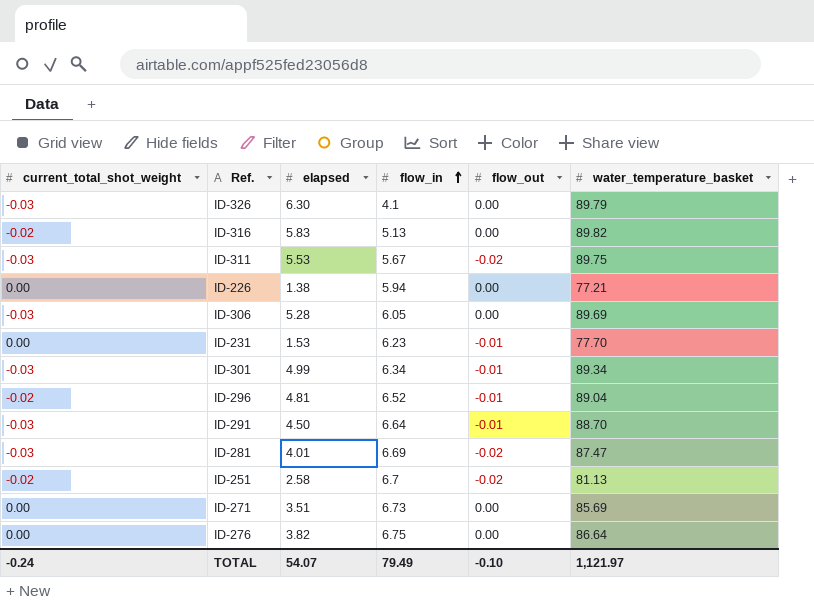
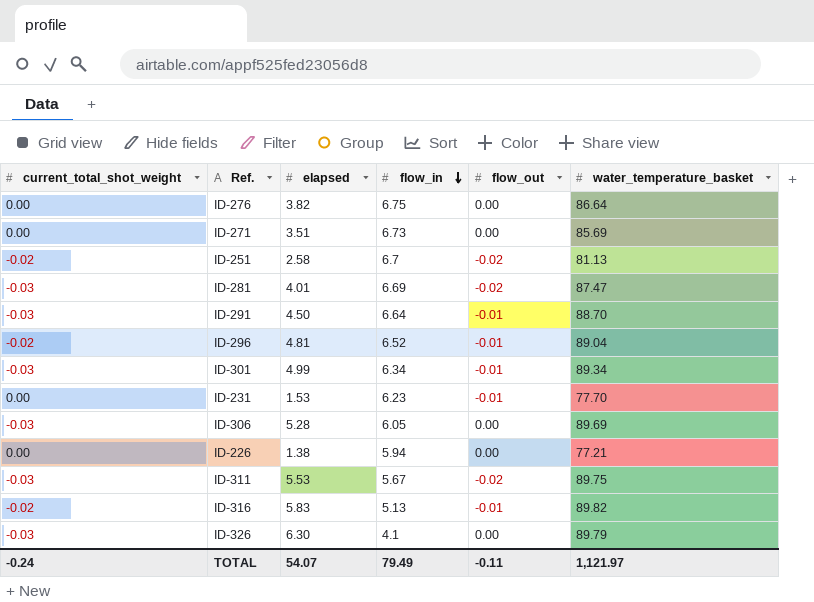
row order: flow_in ascending -> flow_in descending
ID-316 | flow_out: 0.00 -> -0.01
TOTAL | flow_out: -0.10 -> -0.11

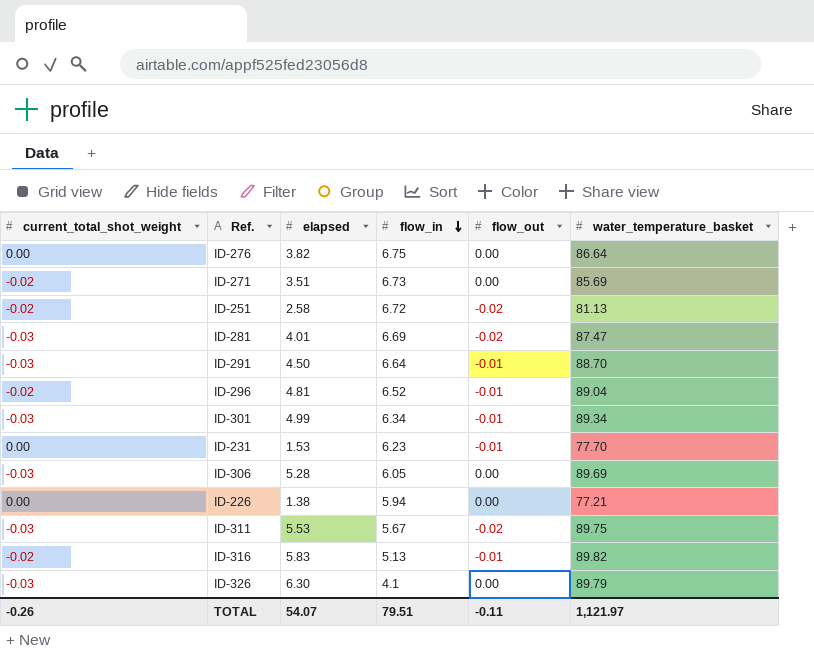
ID-271 | current_total_shot_weight: 0.00 -> -0.02
ID-251 | flow_in: 6.7 -> 6.72
TOTAL | current_total_shot_weight: -0.24 -> -0.26
TOTAL | flow_in: 79.49 -> 79.51

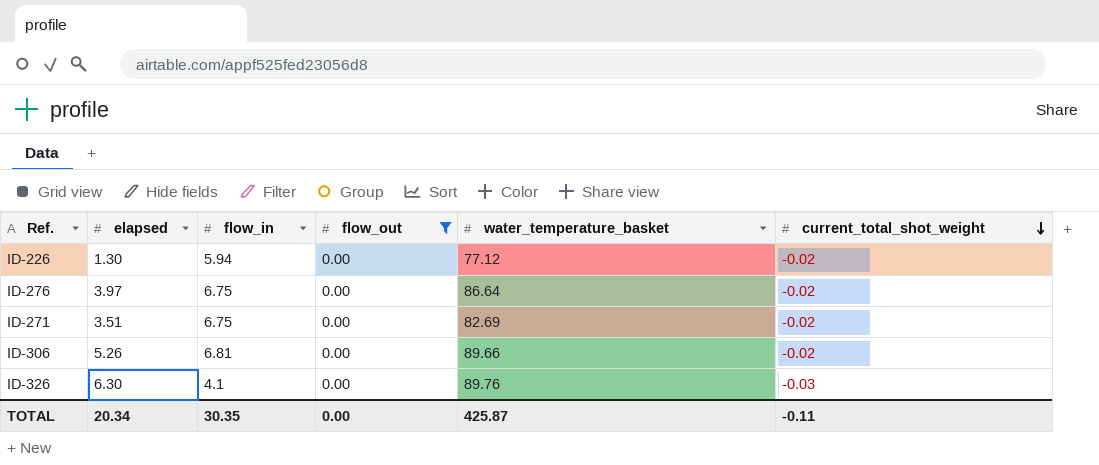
filter: none -> flow_out = 0.00
row order: flow_in descending -> current_total_shot_weight descending
column current_total_shot_weight | position: 1 -> 6
ID-226 | elapsed: 1.38 -> 1.30
ID-226 | water_temperature_basket: 77.21 -> 77.12
ID-226 | current_total_shot_weight: 0.00 -> -0.02
ID-276 | elapsed: 3.82 -> 3.97
ID-276 | current_total_shot_weight: 0.00 -> -0.02
ID-271 | flow_in: 6.73 -> 6.75
ID-271 | water_temperature_basket: 85.69 -> 82.69
ID-306 | elapsed: 5.28 -> 5.26
ID-306 | flow_in: 6.05 -> 6.81
ID-306 | water_temperature_basket: 89.69 -> 89.66
ID-306 | current_total_shot_weight: -0.03 -> -0.02
ID-326 | water_temperature_basket: 89.79 -> 89.76
TOTAL | elapsed: 54.07 -> 20.34
TOTAL | flow_in: 79.51 -> 30.35
TOTAL | flow_out: -0.11 -> 0.00
TOTAL | water_temperature_basket: 1,121.97 -> 425.87
TOTAL | current_total_shot_weight: -0.26 -> -0.11

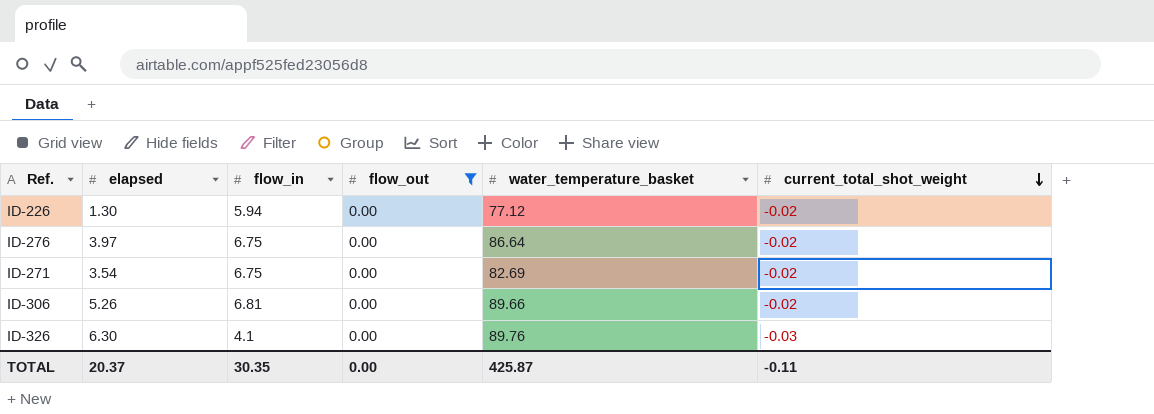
ID-271 | elapsed: 3.51 -> 3.54
TOTAL | elapsed: 20.34 -> 20.37

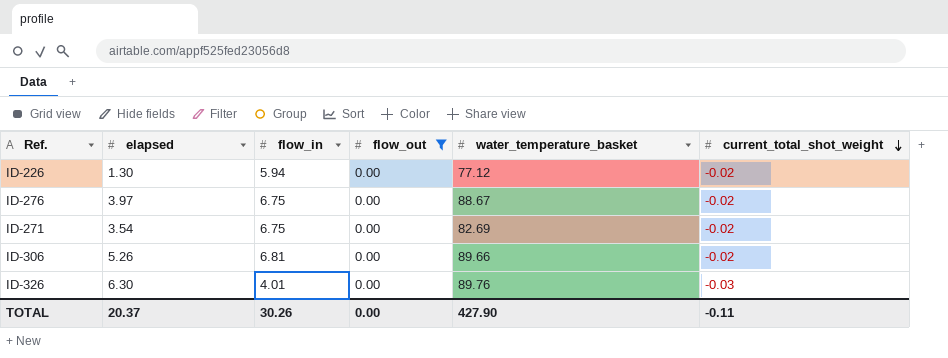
ID-276 | water_temperature_basket: 86.64 -> 88.67
ID-326 | flow_in: 4.1 -> 4.01
TOTAL | flow_in: 30.35 -> 30.26
TOTAL | water_temperature_basket: 425.87 -> 427.90

